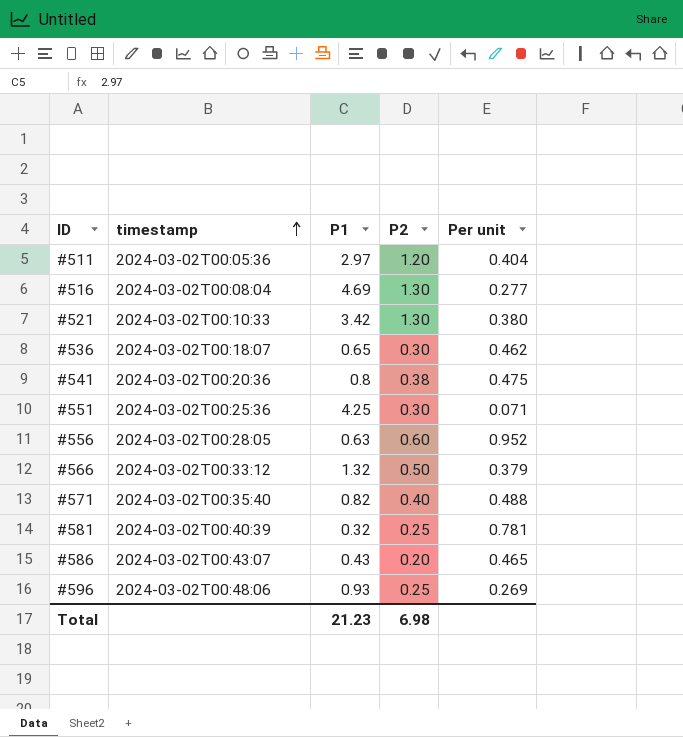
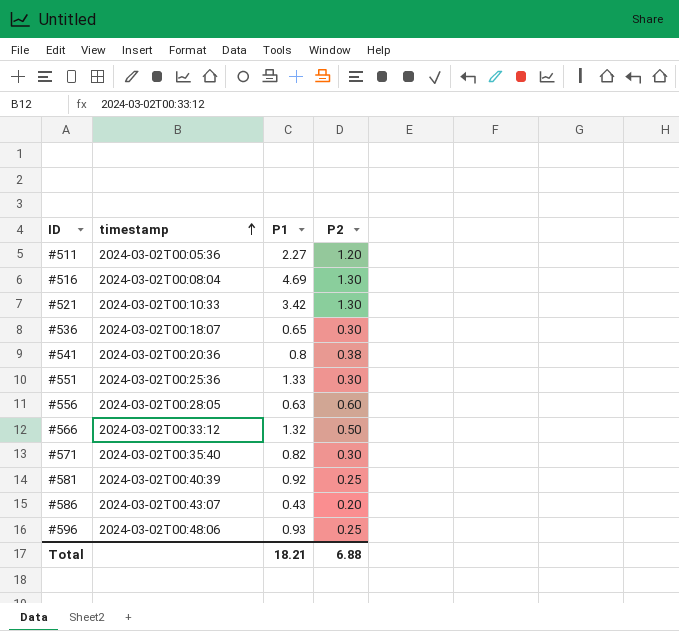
column Per unit | formula: [P2] / [P1] -> none
#511 | P1: 2.97 -> 2.27
#551 | P1: 4.25 -> 1.33
#571 | P2: 0.40 -> 0.30
#581 | P1: 0.32 -> 0.92
Total | P1: 21.23 -> 18.21
Total | P2: 6.98 -> 6.88

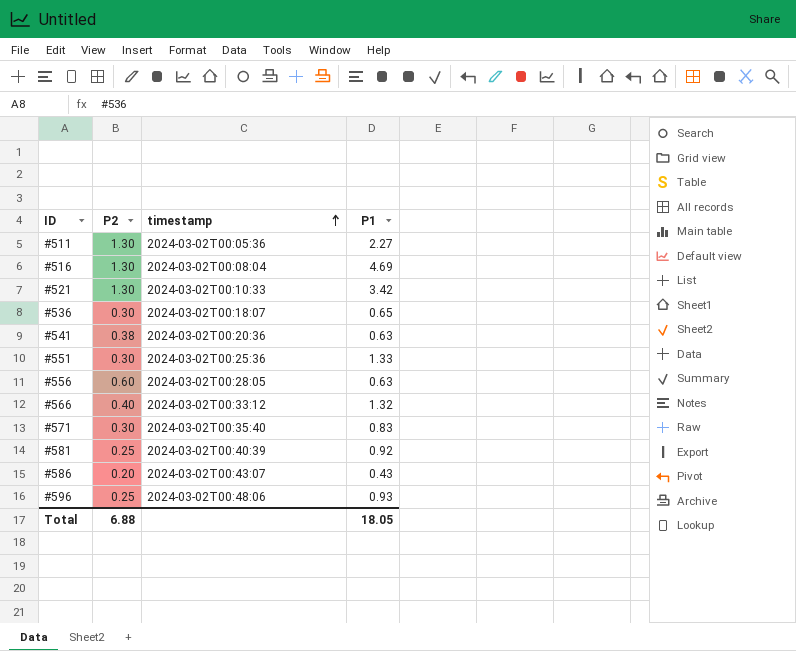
column P2 | position: 4 -> 2
#511 | P2: 1.20 -> 1.30
#541 | P1: 0.8 -> 0.63
#566 | P2: 0.50 -> 0.40
#571 | P1: 0.82 -> 0.83
Total | P1: 18.21 -> 18.05

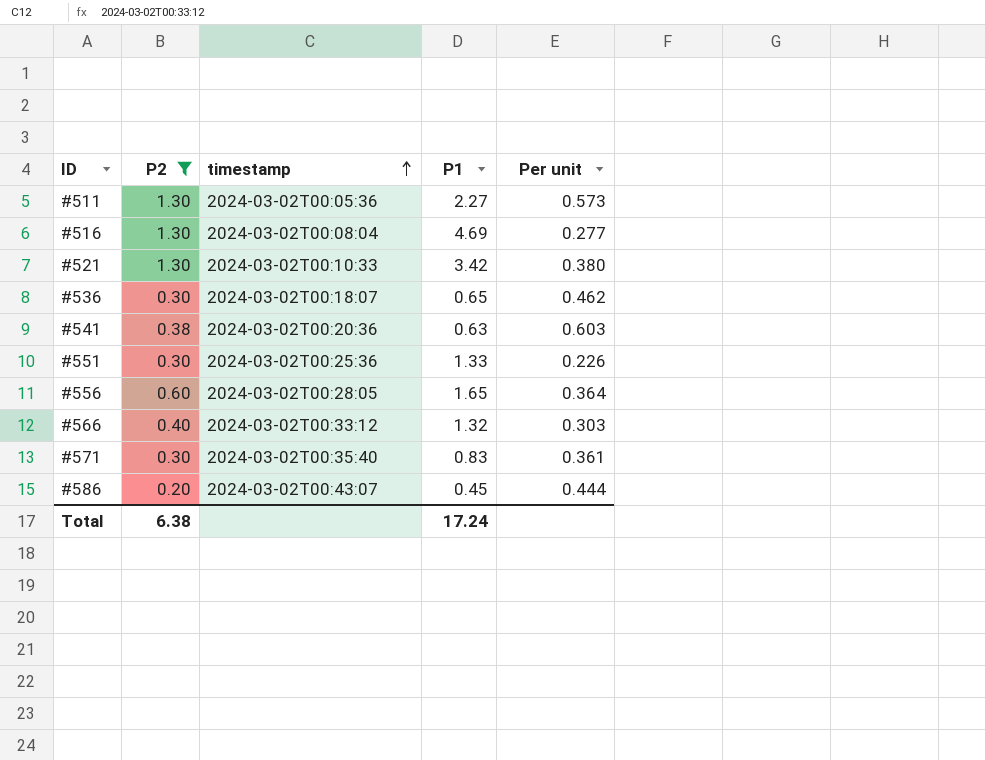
filter: none -> P2 != 0.25
column Per unit | formula: none -> [P2] / [P1]
#556 | P1: 0.63 -> 1.65
#586 | P1: 0.43 -> 0.45
Total | P2: 6.88 -> 6.38
Total | P1: 18.05 -> 17.24

